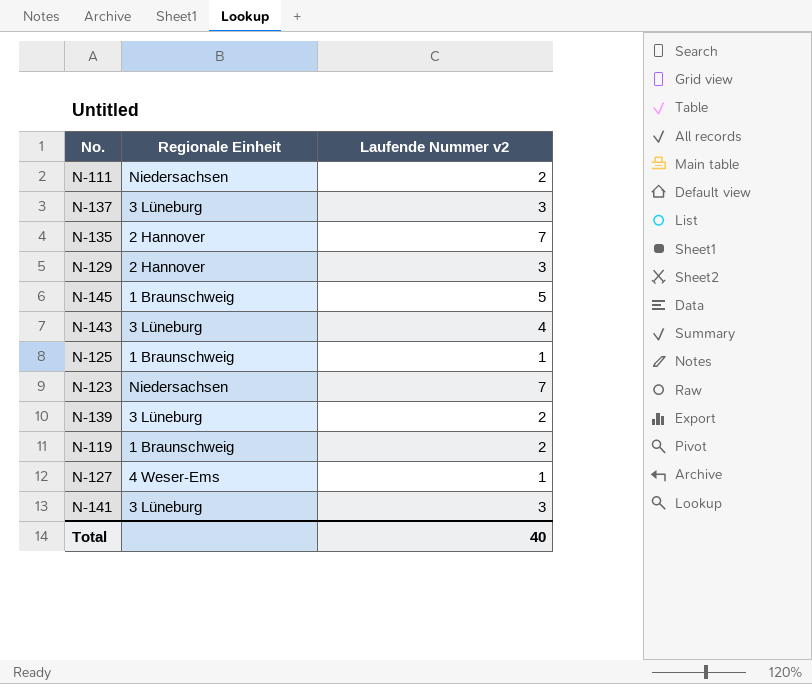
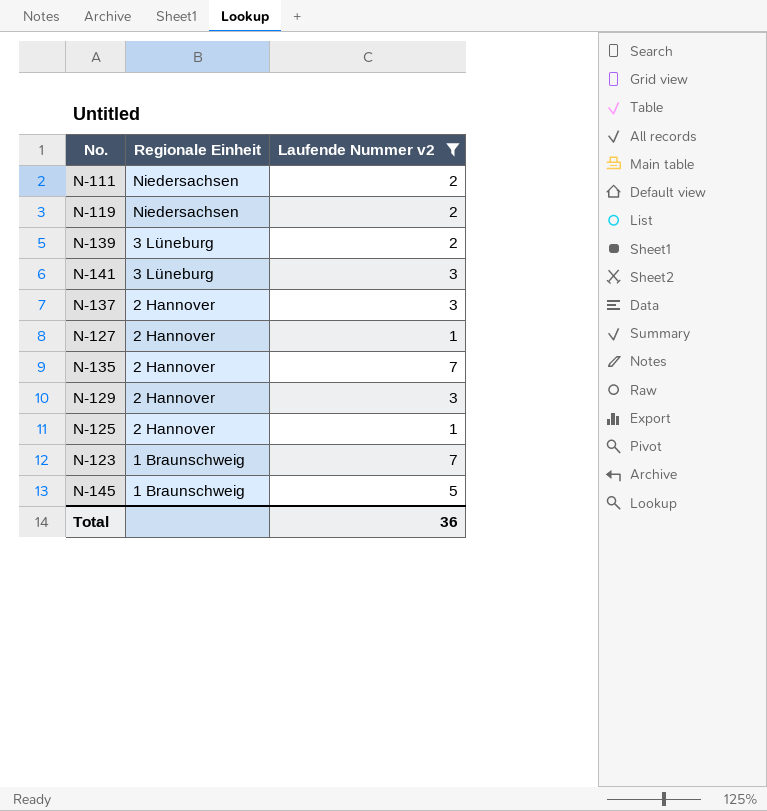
filter: none -> Laufende Nummer v2 != 4
row order: none -> Regionale Einheit descending
N-119 | Regionale Einheit: 1 Braunschweig -> Niedersachsen
N-137 | Regionale Einheit: 3 Lüneburg -> 2 Hannover
N-127 | Regionale Einheit: 4 Weser-Ems -> 2 Hannover
N-125 | Regionale Einheit: 1 Braunschweig -> 2 Hannover
N-123 | Regionale Einheit: Niedersachsen -> 1 Braunschweig
Total | Laufende Nummer v2: 40 -> 36

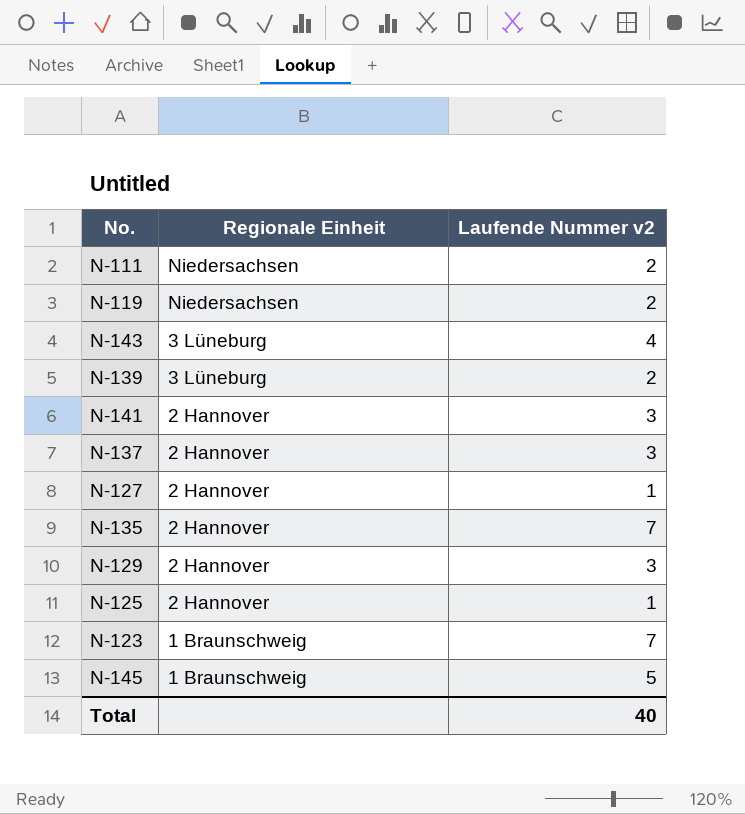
filter: Laufende Nummer v2 != 4 -> none
N-141 | Regionale Einheit: 3 Lüneburg -> 2 Hannover
Total | Laufende Nummer v2: 36 -> 40

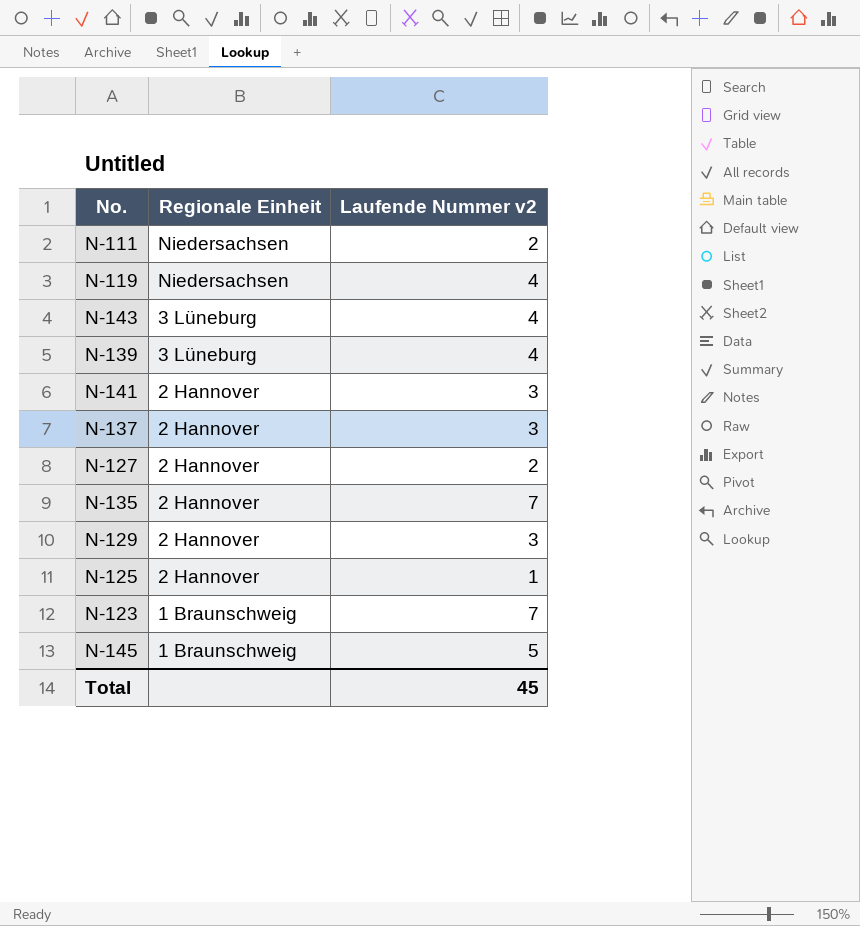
N-119 | Laufende Nummer v2: 2 -> 4
N-139 | Laufende Nummer v2: 2 -> 4
N-127 | Laufende Nummer v2: 1 -> 2
Total | Laufende Nummer v2: 40 -> 45

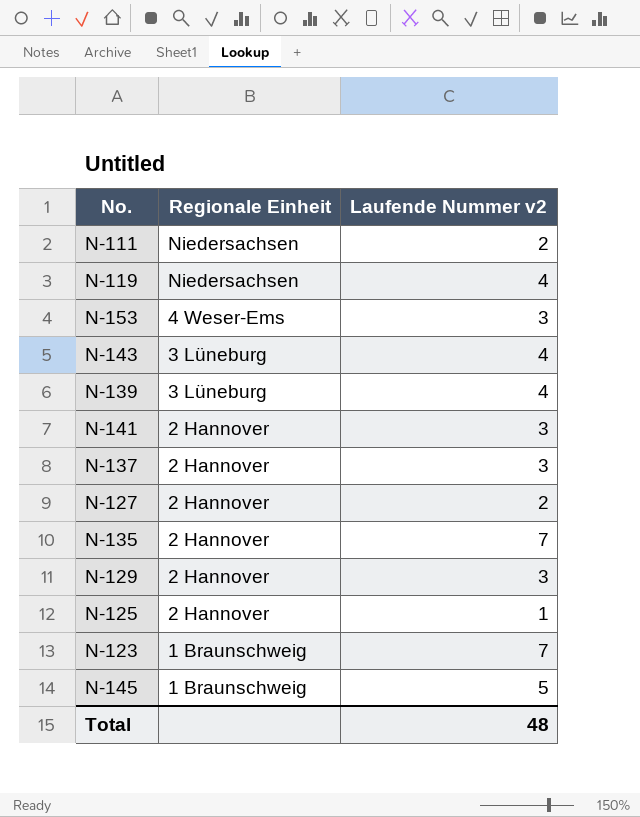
row N-153: none -> 4 Weser-Ems | 3
Total | Laufende Nummer v2: 45 -> 48

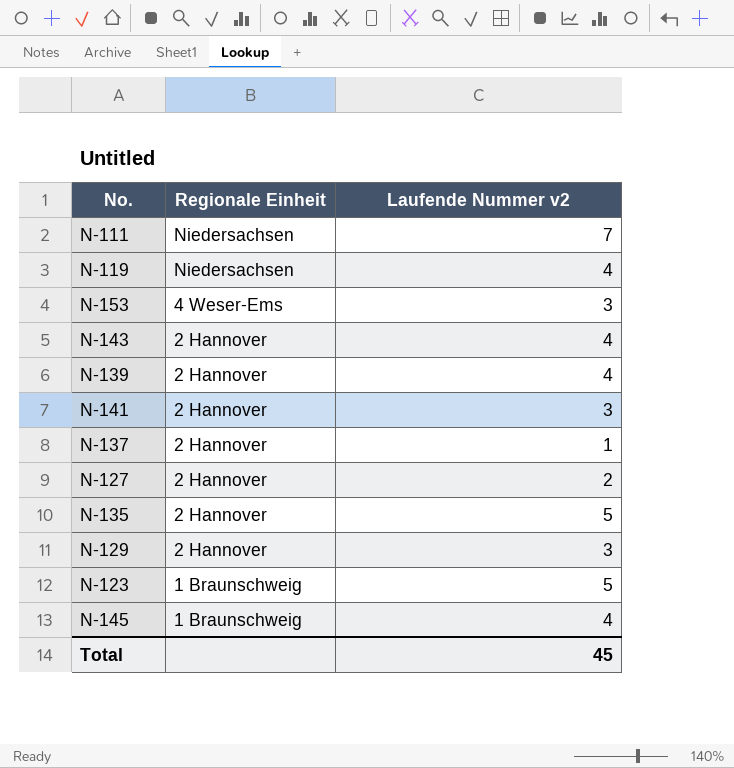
row N-125: 2 Hannover | 1 -> none
N-111 | Laufende Nummer v2: 2 -> 7
N-143 | Regionale Einheit: 3 Lüneburg -> 2 Hannover
N-139 | Regionale Einheit: 3 Lüneburg -> 2 Hannover
N-137 | Laufende Nummer v2: 3 -> 1
N-135 | Laufende Nummer v2: 7 -> 5
N-123 | Laufende Nummer v2: 7 -> 5
N-145 | Laufende Nummer v2: 5 -> 4
Total | Laufende Nummer v2: 48 -> 45

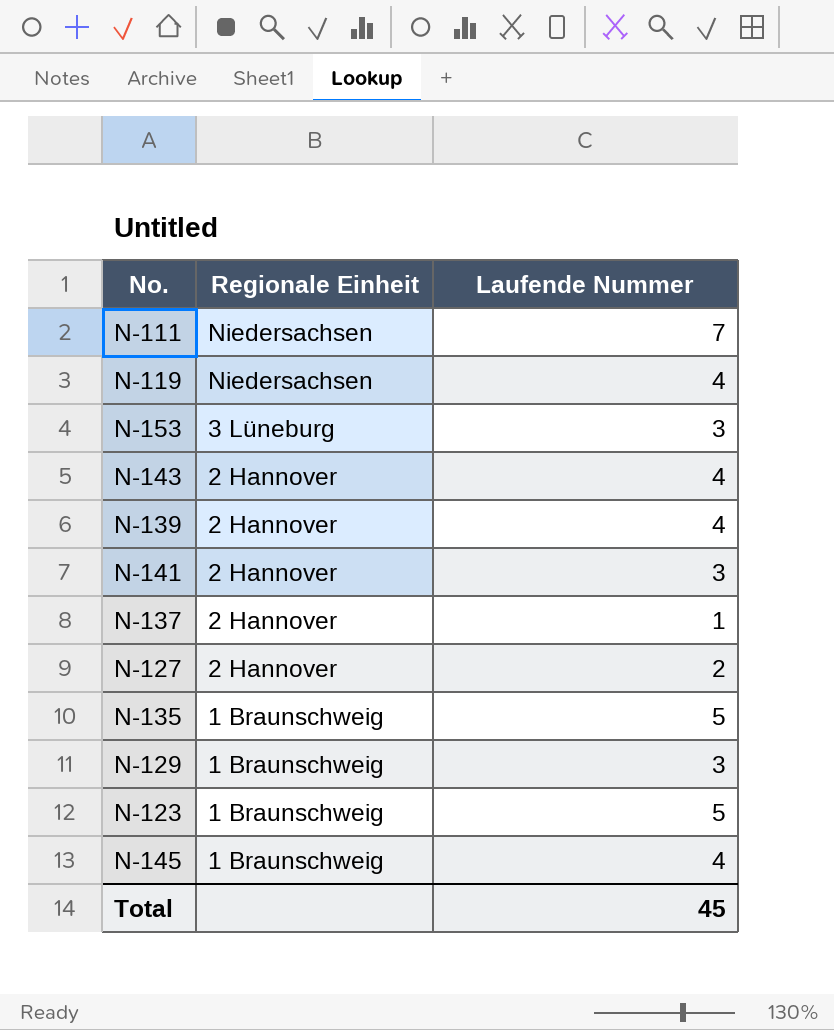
column name: Laufende Nummer v2 -> Laufende Nummer
N-153 | Regionale Einheit: 4 Weser-Ems -> 3 Lüneburg
N-135 | Regionale Einheit: 2 Hannover -> 1 Braunschweig
N-129 | Regionale Einheit: 2 Hannover -> 1 Braunschweig

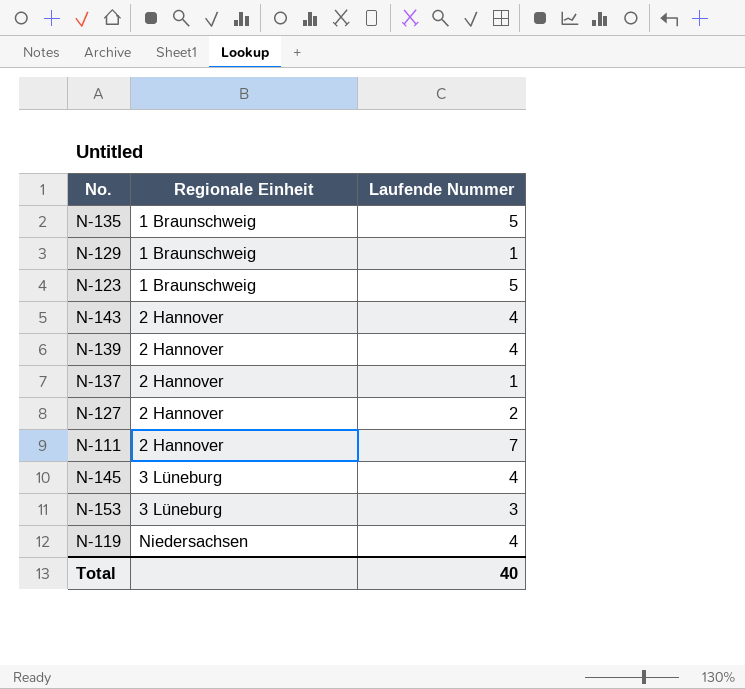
row order: Regionale Einheit descending -> Regionale Einheit ascending
row N-141: 2 Hannover | 3 -> none
N-129 | Laufende Nummer: 3 -> 1
N-111 | Regionale Einheit: Niedersachsen -> 2 Hannover
N-145 | Regionale Einheit: 1 Braunschweig -> 3 Lüneburg
Total | Laufende Nummer: 45 -> 40

